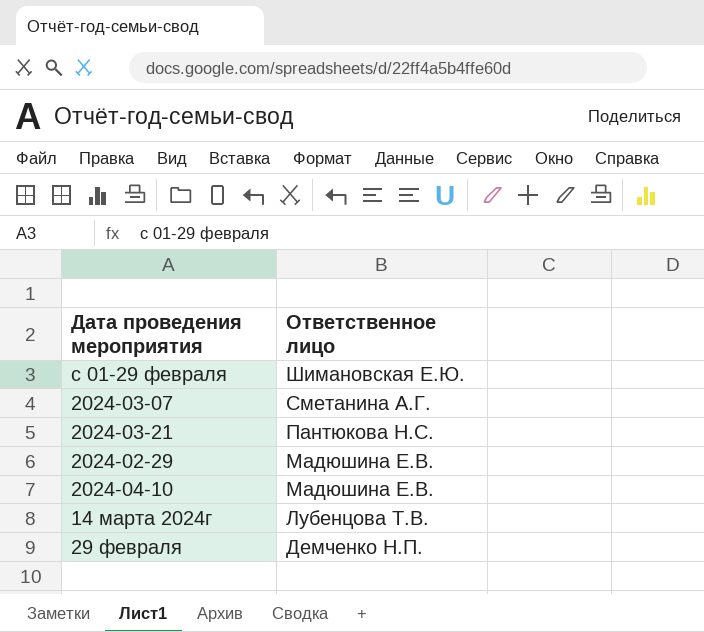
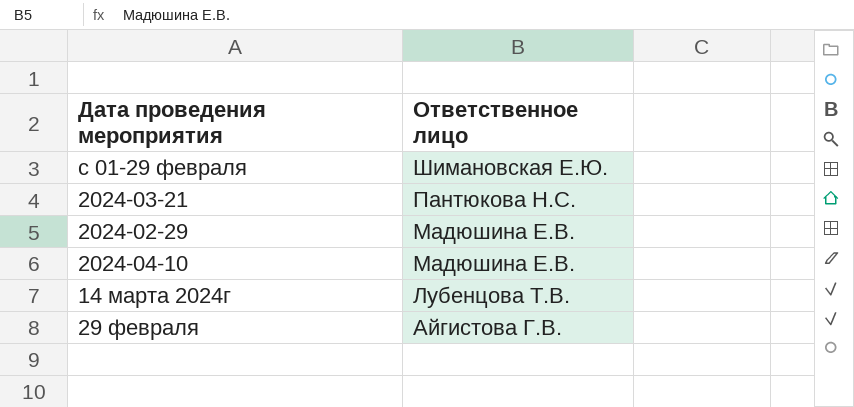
row 2024-03-07: Сметанина А.Г. -> none
29 февраля | Ответственное лицо: Демченко Н.П. -> Айгистова Г.В.

